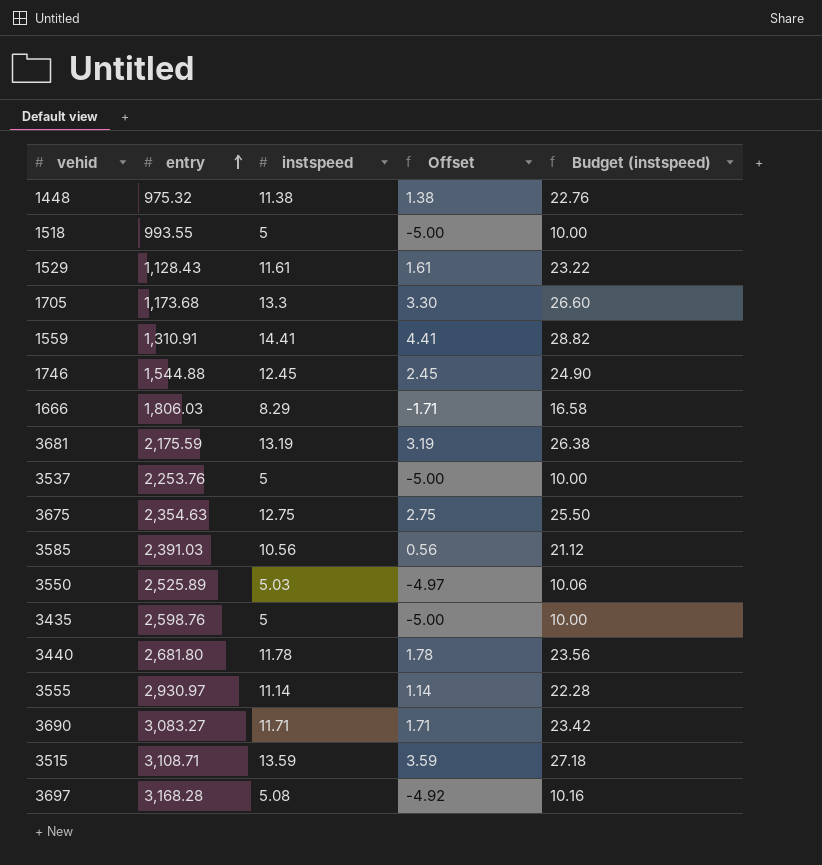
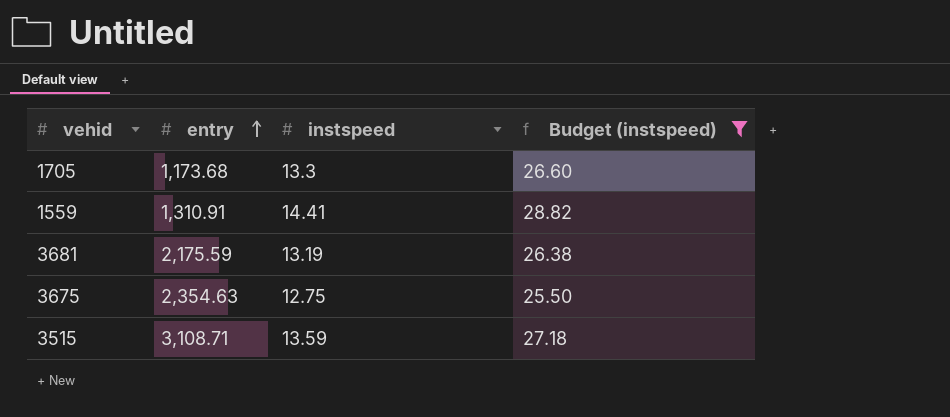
filter: none -> Budget (instspeed) >= 25.50
column Offset | formula: [instspeed] - 10 -> none

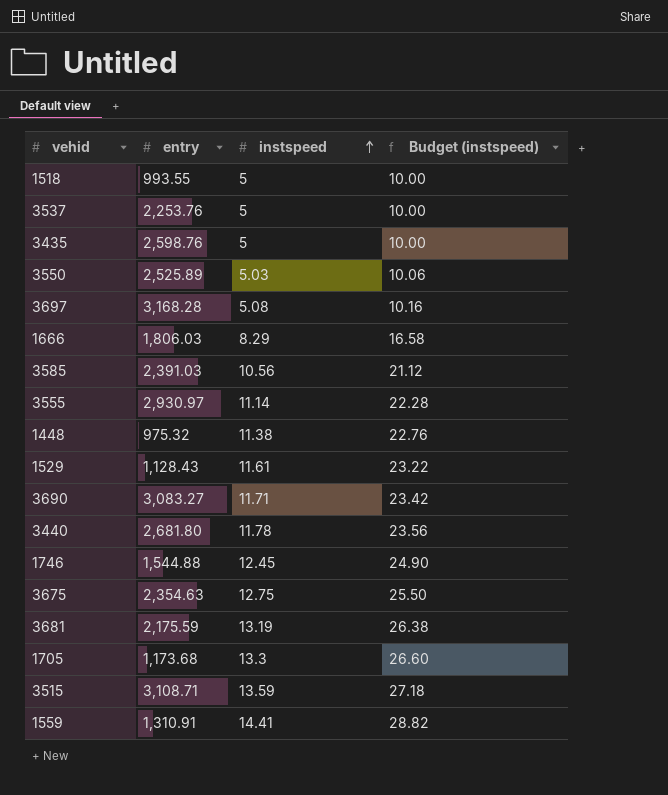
filter: Budget (instspeed) >= 25.50 -> none
row order: entry ascending -> instspeed ascending

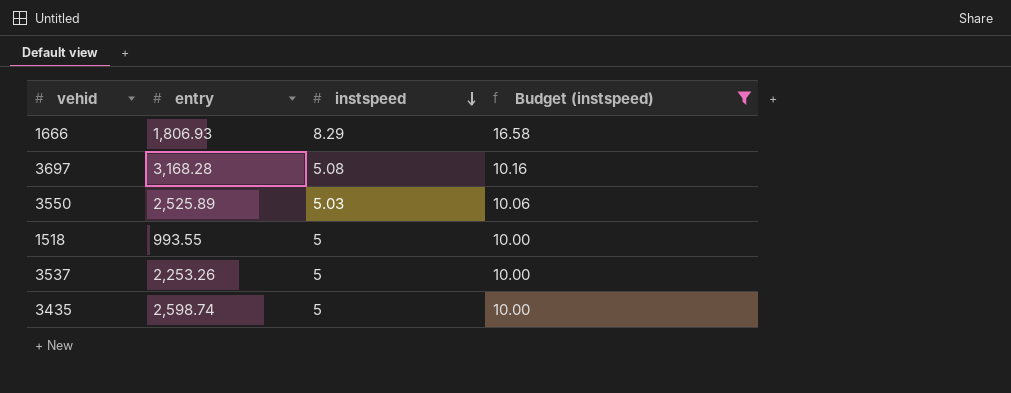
filter: none -> Budget (instspeed) <= 16.58
row order: instspeed ascending -> instspeed descending
1666 | entry: 1,806.03 -> 1,806.93
3537 | entry: 2,253.76 -> 2,253.26
3435 | entry: 2,598.76 -> 2,598.74

